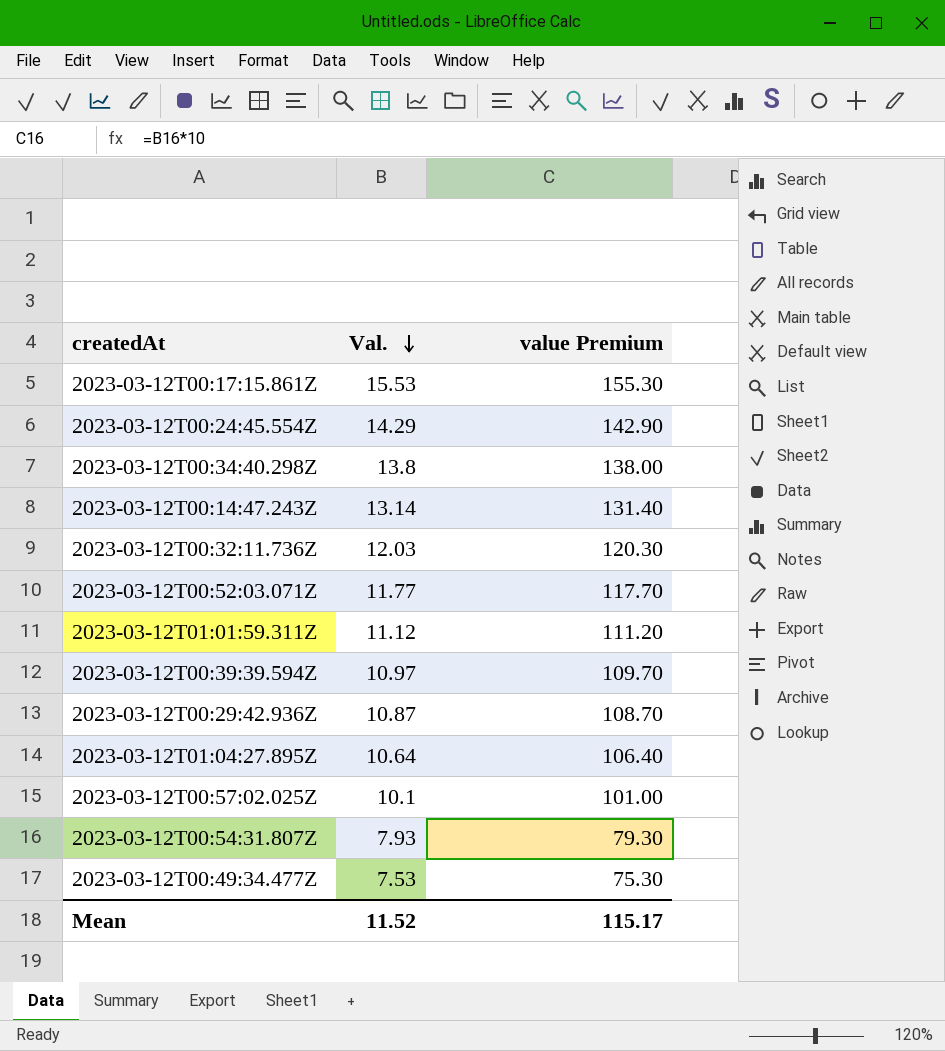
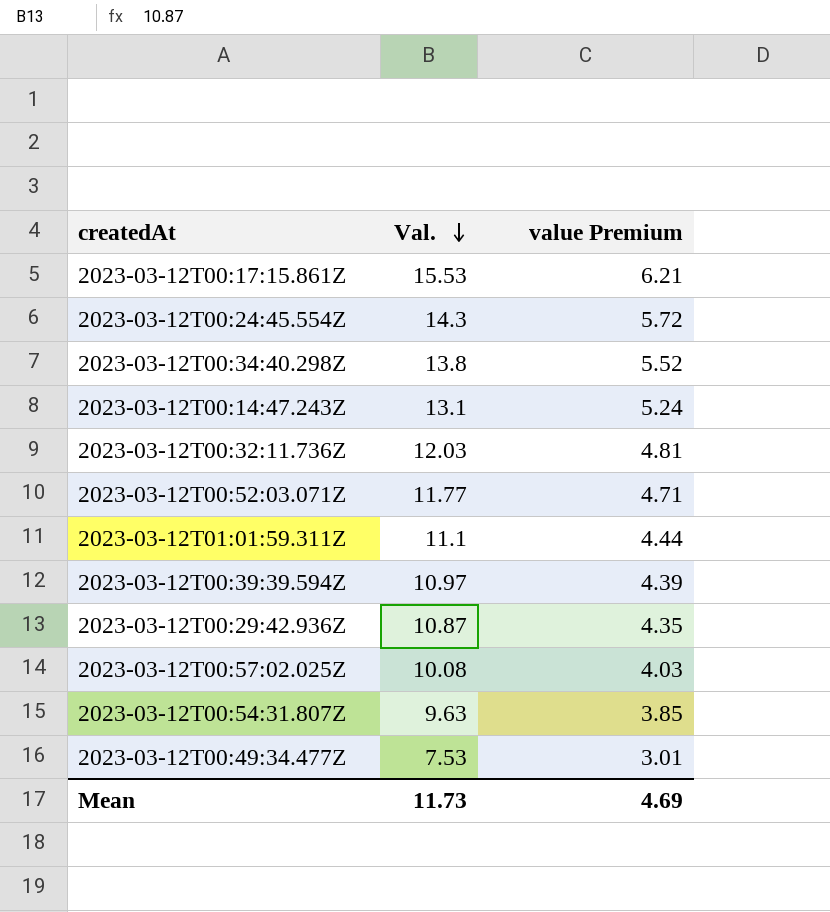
column value Premium | formula: [Val.] * 10 -> [Val.] * 0.4
row 2023-03-12T01:04:27.895Z: 10.64 | 106.40 -> none
2023-03-12T00:24:45.554Z | Val.: 14.29 -> 14.3
2023-03-12T00:14:47.243Z | Val.: 13.14 -> 13.1
2023-03-12T01:01:59.311Z | Val.: 11.12 -> 11.1
2023-03-12T00:57:02.025Z | Val.: 10.1 -> 10.08
2023-03-12T00:54:31.807Z | Val.: 7.93 -> 9.63
Mean | Val.: 11.52 -> 11.73
Mean | value Premium: 115.17 -> 4.69

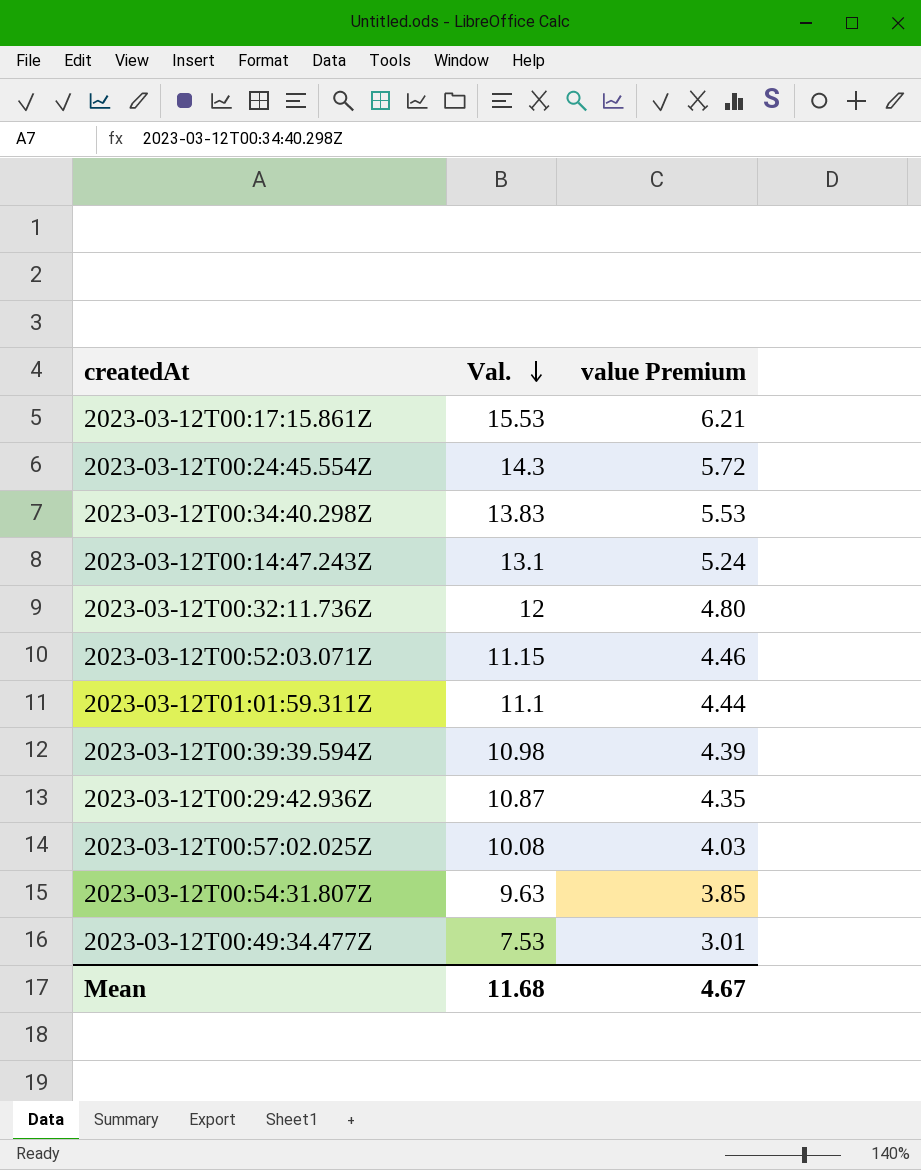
2023-03-12T00:34:40.298Z | Val.: 13.8 -> 13.83
2023-03-12T00:34:40.298Z | value Premium: 5.52 -> 5.53
2023-03-12T00:32:11.736Z | Val.: 12.03 -> 12
2023-03-12T00:32:11.736Z | value Premium: 4.81 -> 4.80
2023-03-12T00:52:03.071Z | Val.: 11.77 -> 11.15
2023-03-12T00:52:03.071Z | value Premium: 4.71 -> 4.46
2023-03-12T00:39:39.594Z | Val.: 10.97 -> 10.98
Mean | Val.: 11.73 -> 11.68
Mean | value Premium: 4.69 -> 4.67

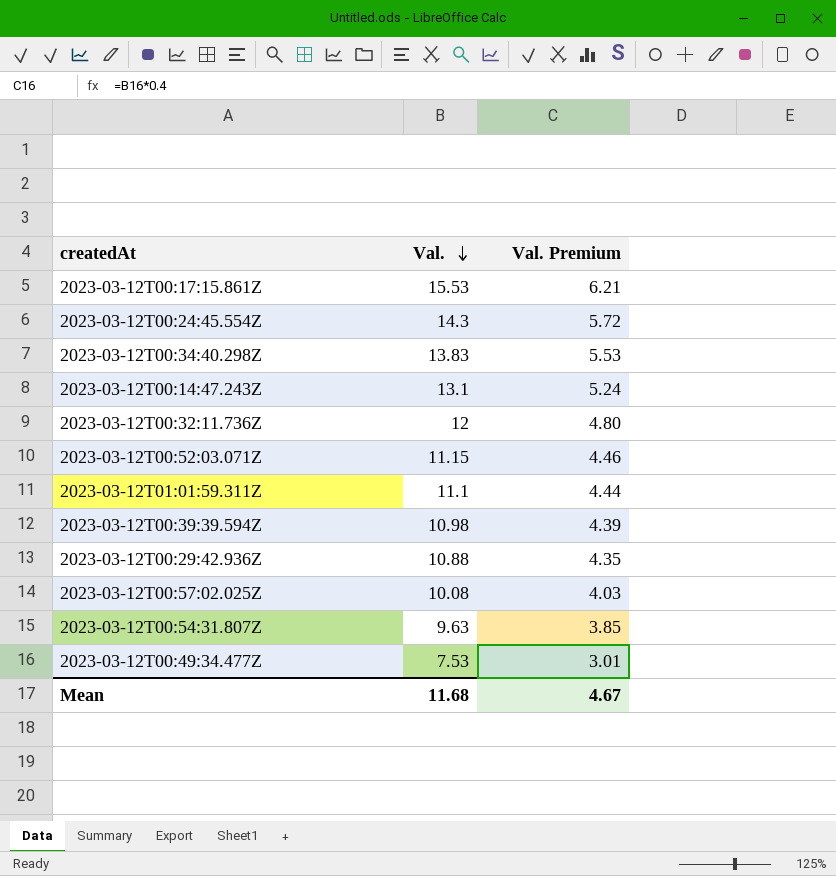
column name: value Premium -> Val. Premium
2023-03-12T00:29:42.936Z | Val.: 10.87 -> 10.88

